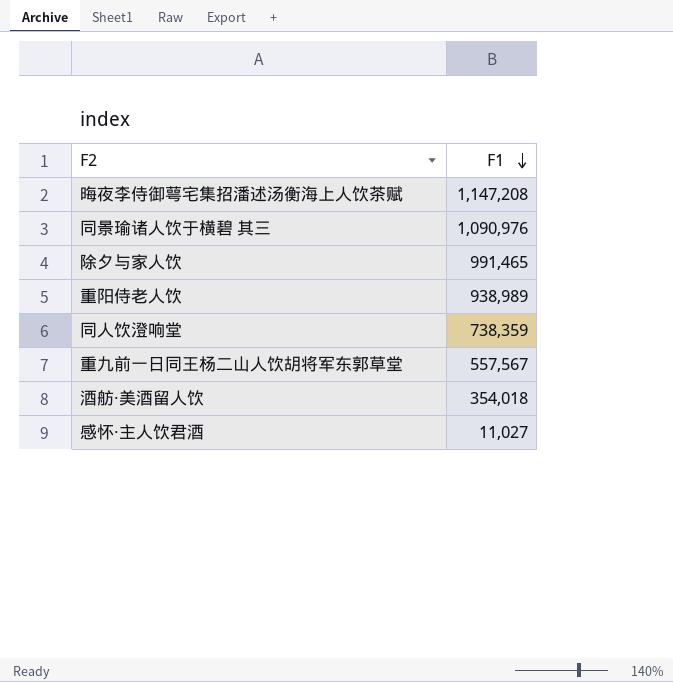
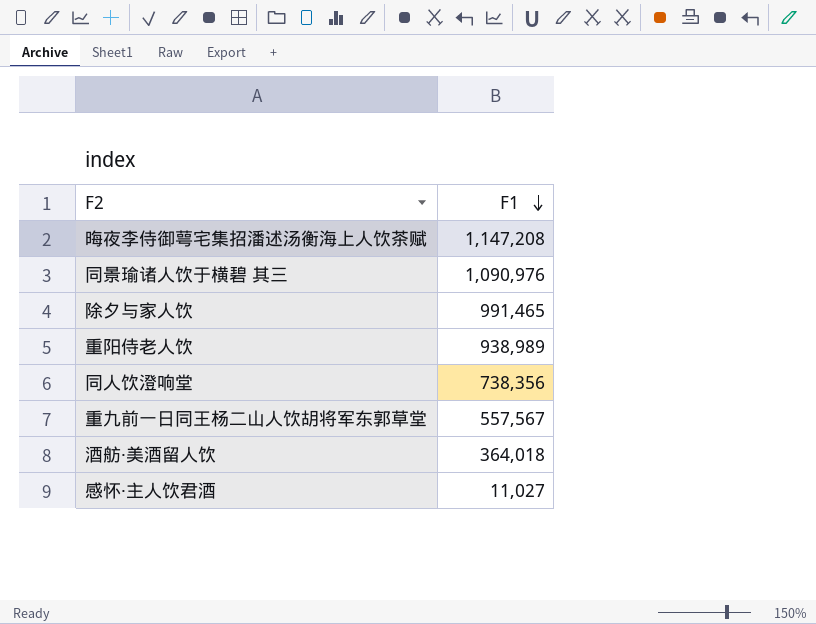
同人饮澄响堂 | F1: 738,359 -> 738,356
酒舫·美酒留人饮 | F1: 354,018 -> 364,018

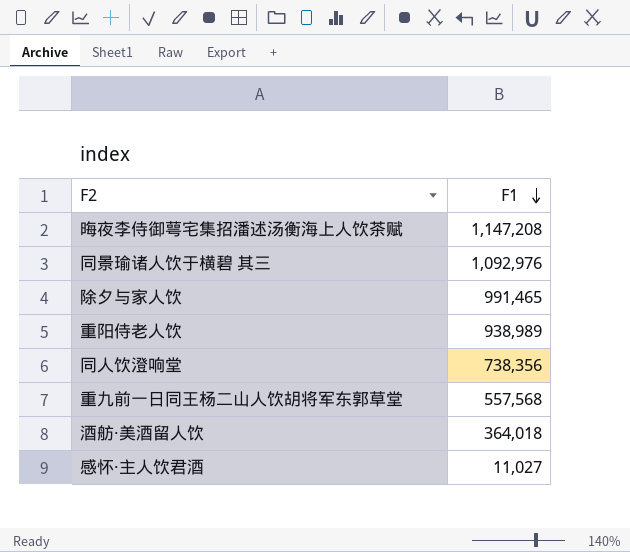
同景瑜诸人饮于横碧 其三 | F1: 1,090,976 -> 1,092,976
重九前一日同王杨二山人饮胡将军东郭草堂 | F1: 557,567 -> 557,568

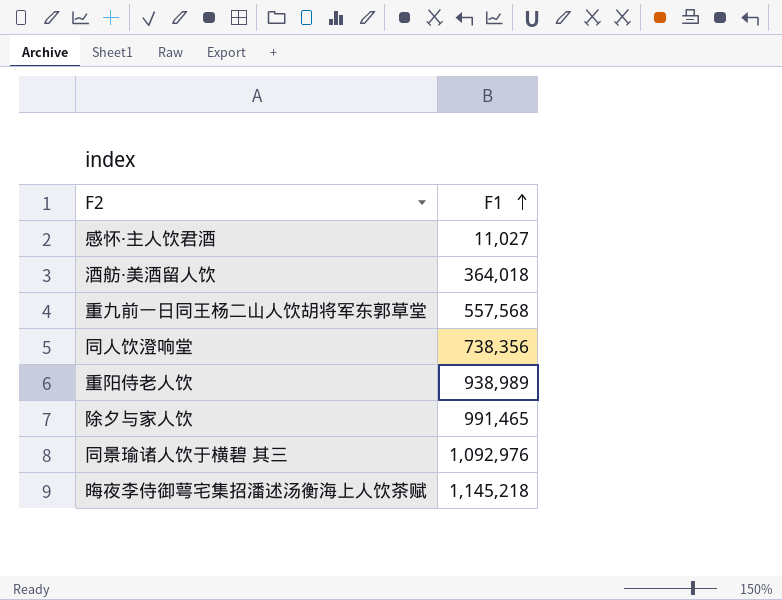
row order: F1 descending -> F1 ascending
晦夜李侍御萼宅集招潘述汤衡海上人饮茶赋 | F1: 1,147,208 -> 1,145,218

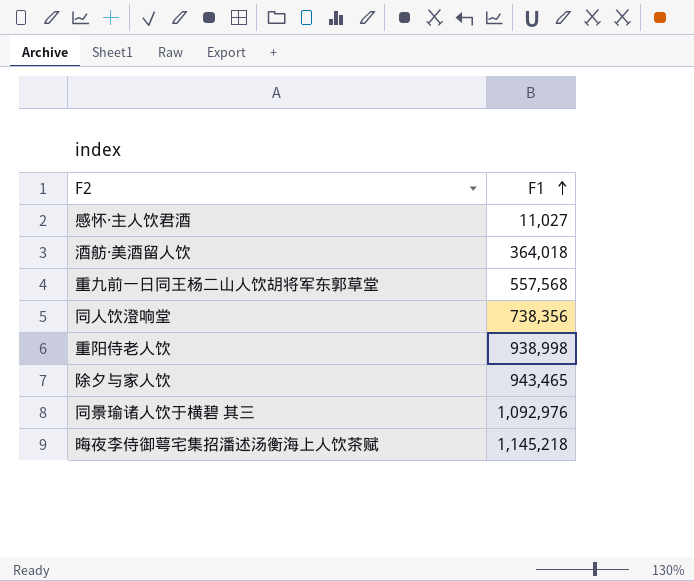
重阳侍老人饮 | F1: 938,989 -> 938,998
除夕与家人饮 | F1: 991,465 -> 943,465

